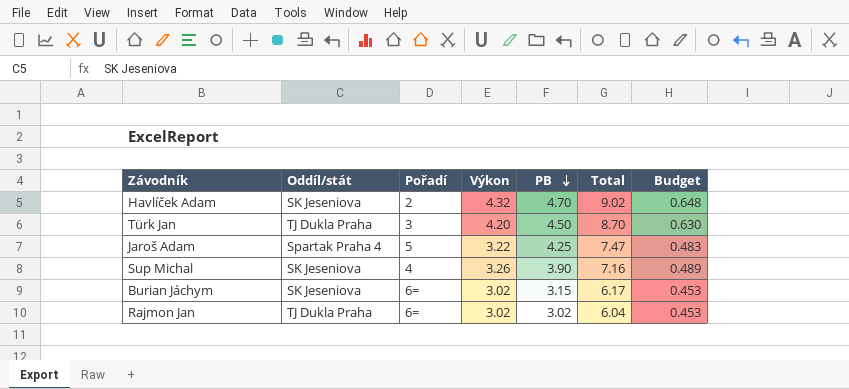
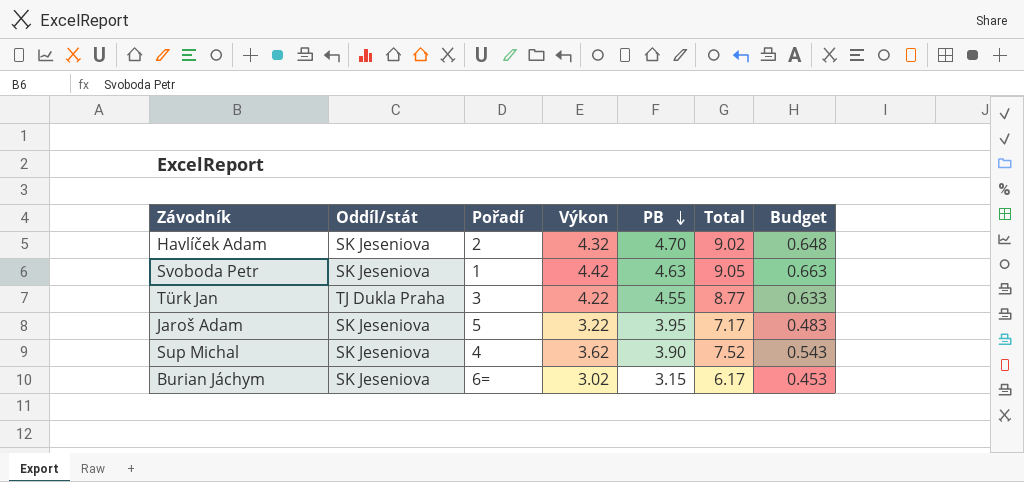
row Rajmon Jan: TJ Dukla Praha | 6= | 3.02 | 3.02 | 6.04 | 0.453 -> none
row Svoboda Petr: none -> SK Jeseniova | 1 | 4.42 | 4.63 | 9.05 | 0.663
Türk Jan | Výkon: 4.20 -> 4.22
Türk Jan | PB: 4.50 -> 4.55
Türk Jan | Total: 8.70 -> 8.77
Türk Jan | Budget: 0.630 -> 0.633
Jaroš Adam | Oddíl/stát: Spartak Praha 4 -> SK Jeseniova
Jaroš Adam | PB: 4.25 -> 3.95
Jaroš Adam | Total: 7.47 -> 7.17
Sup Michal | Výkon: 3.26 -> 3.62
Sup Michal | Total: 7.16 -> 7.52
Sup Michal | Budget: 0.489 -> 0.543

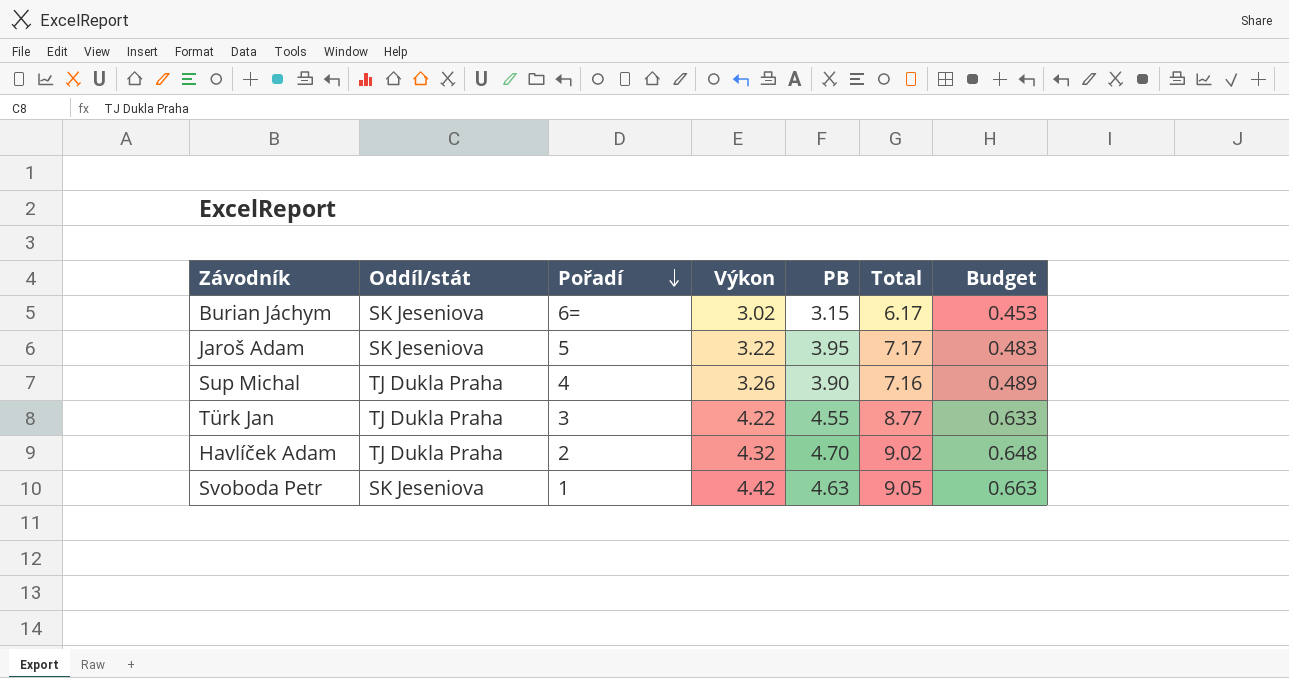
row order: PB descending -> Pořadí descending
Sup Michal | Oddíl/stát: SK Jeseniova -> TJ Dukla Praha
Sup Michal | Výkon: 3.62 -> 3.26
Sup Michal | Total: 7.52 -> 7.16
Sup Michal | Budget: 0.543 -> 0.489
Havlíček Adam | Oddíl/stát: SK Jeseniova -> TJ Dukla Praha

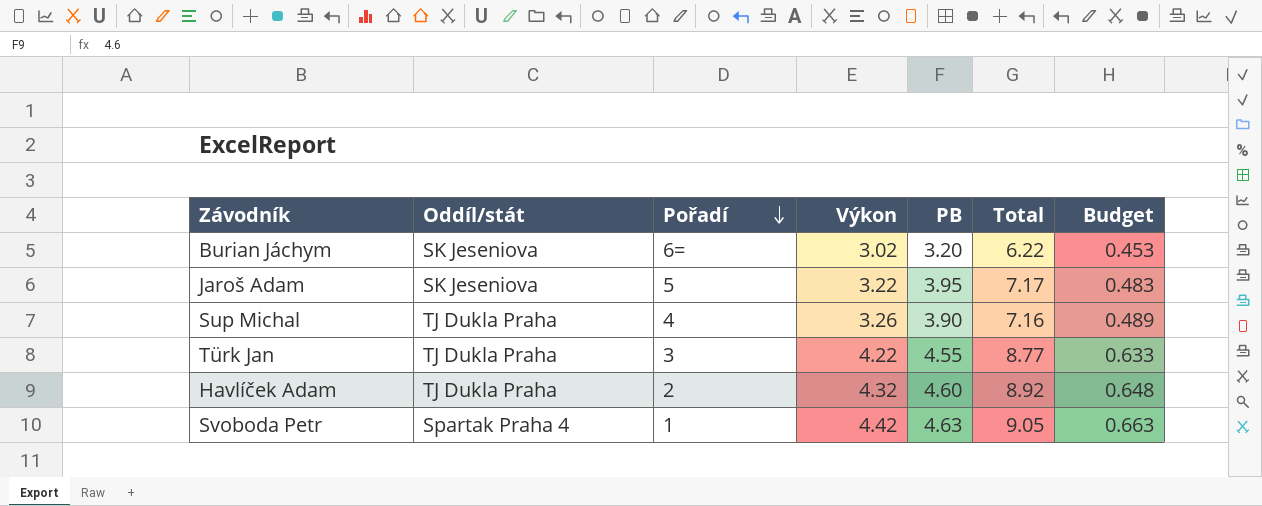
Burian Jáchym | PB: 3.15 -> 3.20
Burian Jáchym | Total: 6.17 -> 6.22
Havlíček Adam | PB: 4.70 -> 4.60
Havlíček Adam | Total: 9.02 -> 8.92
Svoboda Petr | Oddíl/stát: SK Jeseniova -> Spartak Praha 4

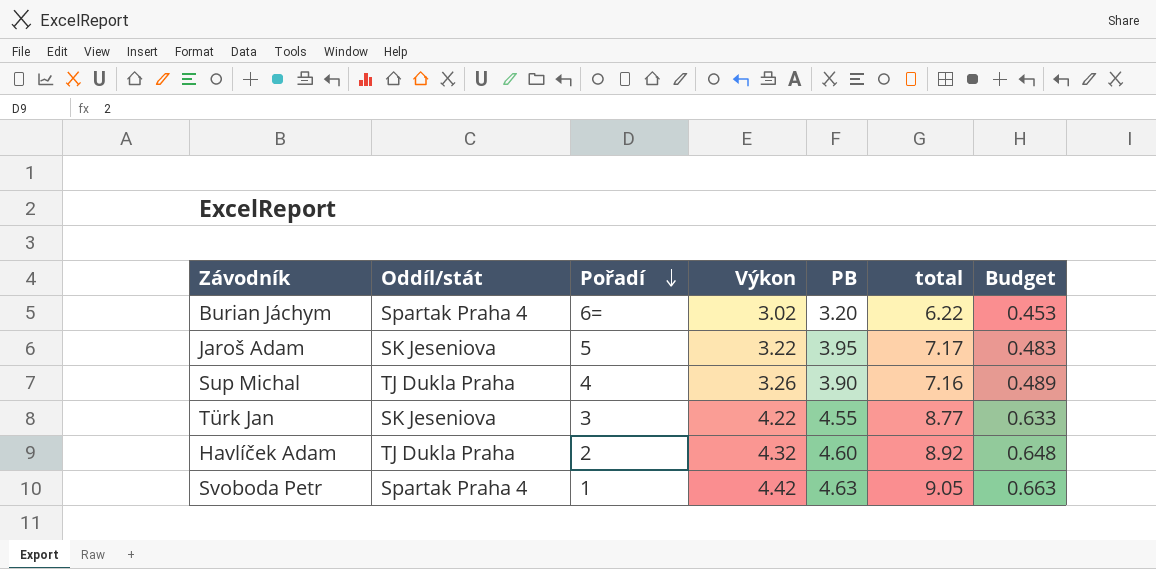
column name: Total -> total
Burian Jáchym | Oddíl/stát: SK Jeseniova -> Spartak Praha 4
Türk Jan | Oddíl/stát: TJ Dukla Praha -> SK Jeseniova

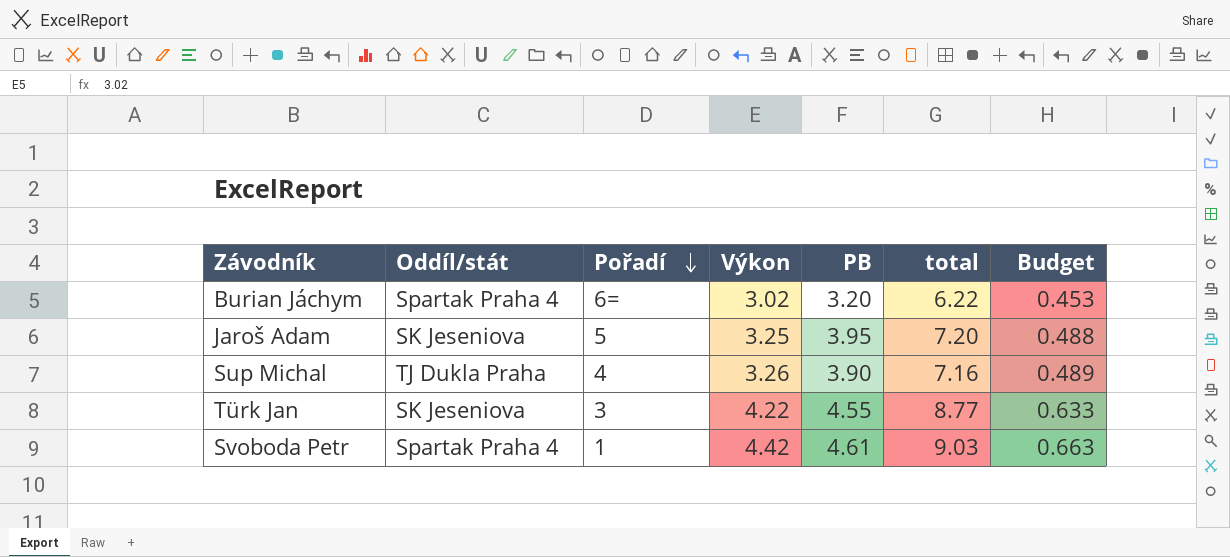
row Havlíček Adam: TJ Dukla Praha | 2 | 4.32 | 4.60 | 8.92 | 0.648 -> none
Jaroš Adam | Výkon: 3.22 -> 3.25
Jaroš Adam | total: 7.17 -> 7.20
Jaroš Adam | Budget: 0.483 -> 0.488
Svoboda Petr | PB: 4.63 -> 4.61
Svoboda Petr | total: 9.05 -> 9.03

